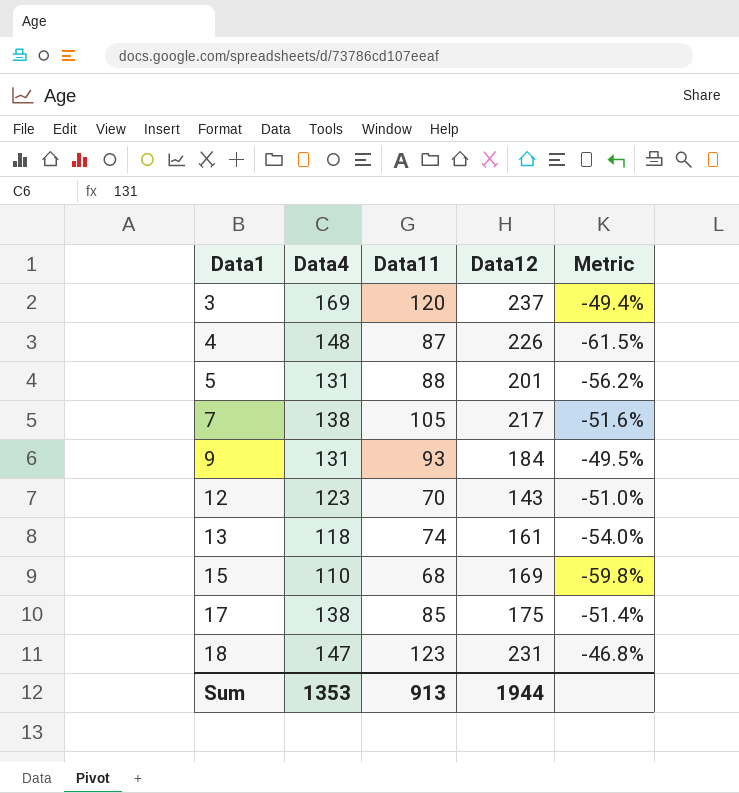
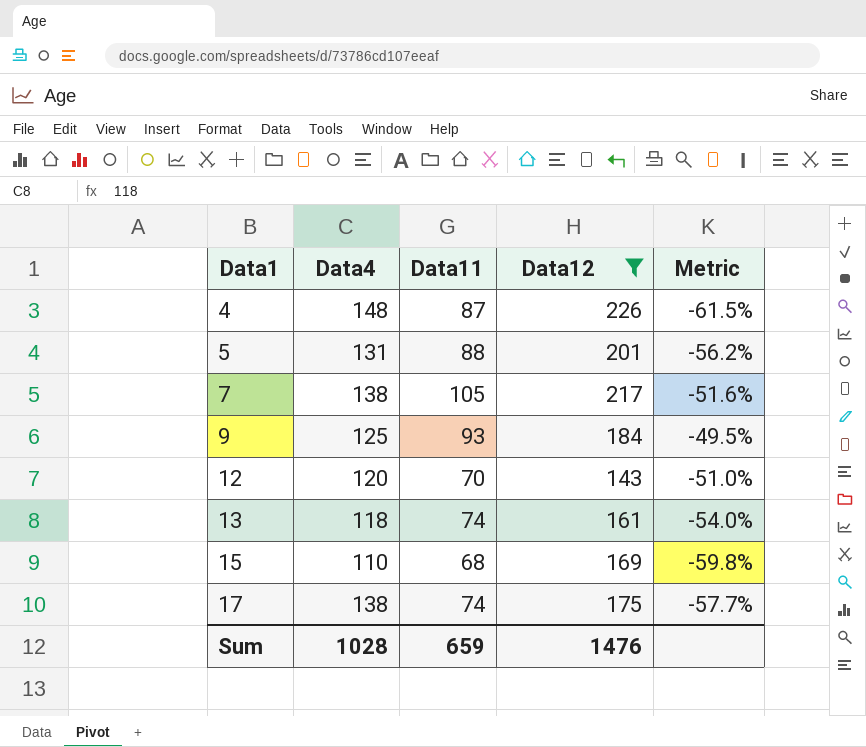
filter: none -> Data12 <= 226
9 | Data4: 131 -> 125
12 | Data4: 123 -> 120
17 | Data11: 85 -> 74
17 | Metric: -51.4% -> -57.7%
Sum | Data4: 1353 -> 1028
Sum | Data11: 913 -> 659
Sum | Data12: 1944 -> 1476

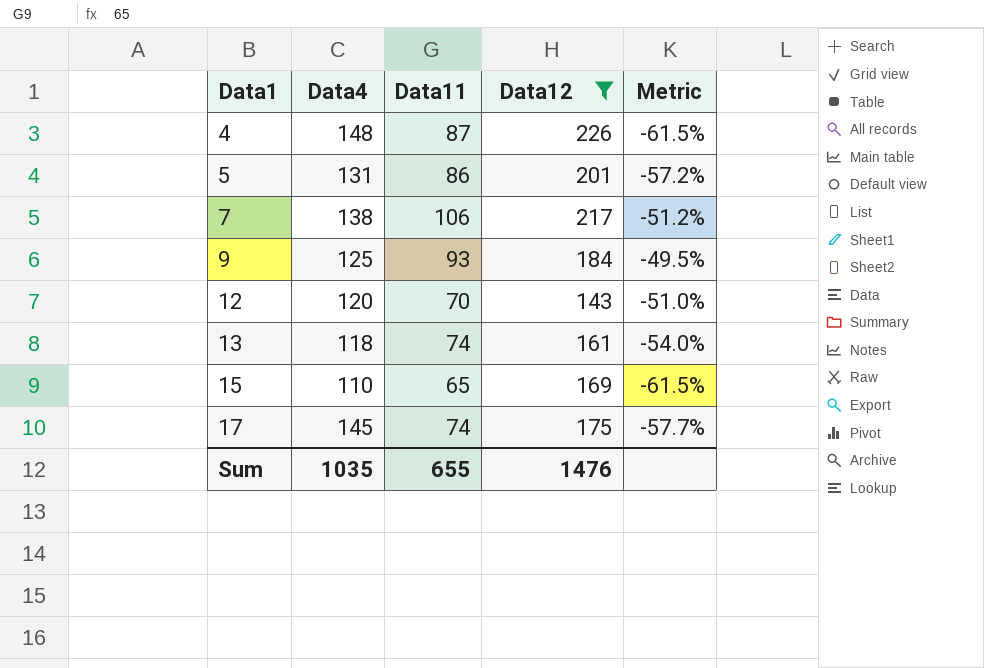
5 | Data11: 88 -> 86
5 | Metric: -56.2% -> -57.2%
7 | Data11: 105 -> 106
7 | Metric: -51.6% -> -51.2%
15 | Data11: 68 -> 65
15 | Metric: -59.8% -> -61.5%
17 | Data4: 138 -> 145
Sum | Data4: 1028 -> 1035
Sum | Data11: 659 -> 655

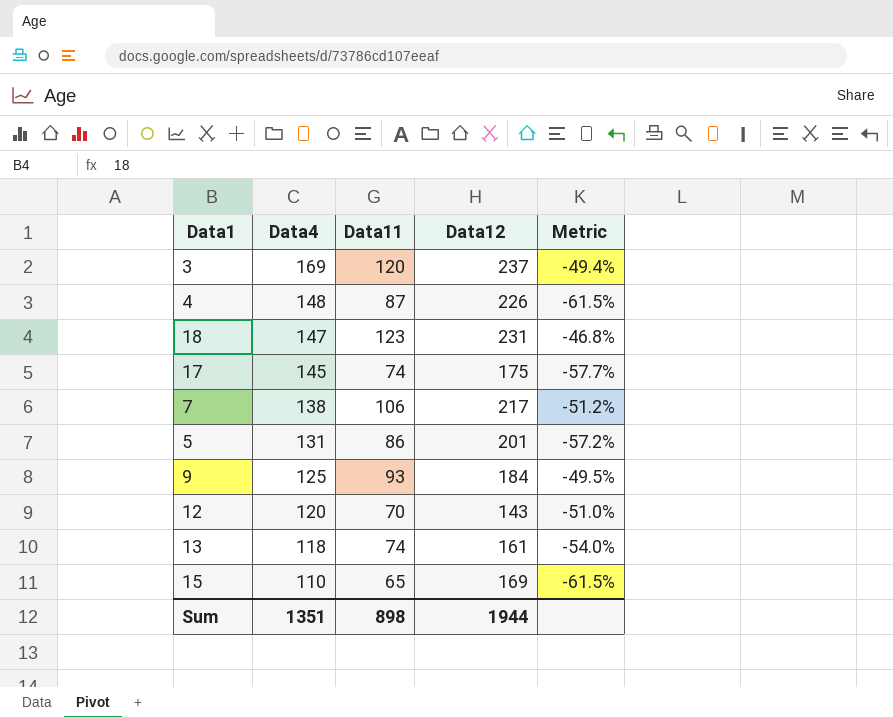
filter: Data12 <= 226 -> none
row order: Data1 ascending -> Data4 descending
Sum | Data4: 1035 -> 1351
Sum | Data11: 655 -> 898
Sum | Data12: 1476 -> 1944

